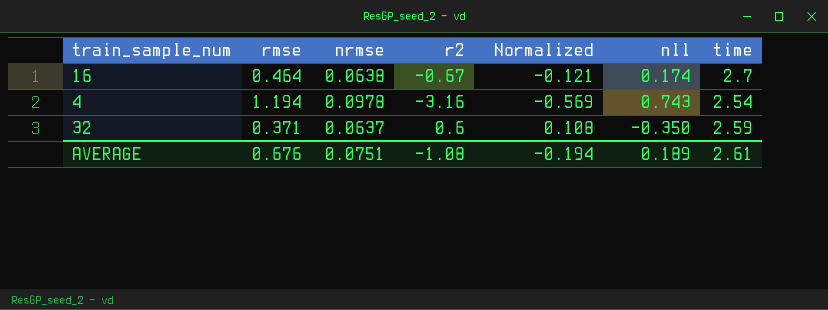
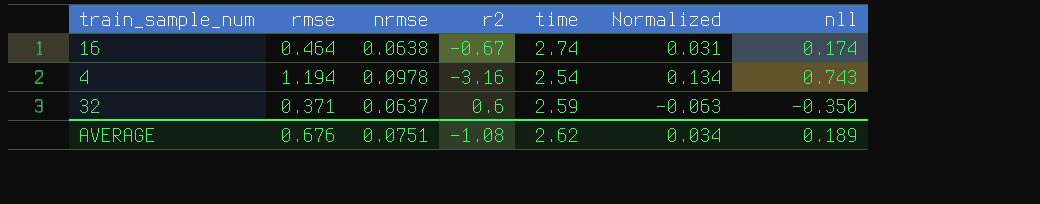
column time | position: 7 -> 5
column Normalized | formula: [r2] * 0.18 -> [nll] * 0.18
16 | time: 2.7 -> 2.74
AVERAGE | time: 2.61 -> 2.62
AVERAGE | Normalized: -0.194 -> 0.034

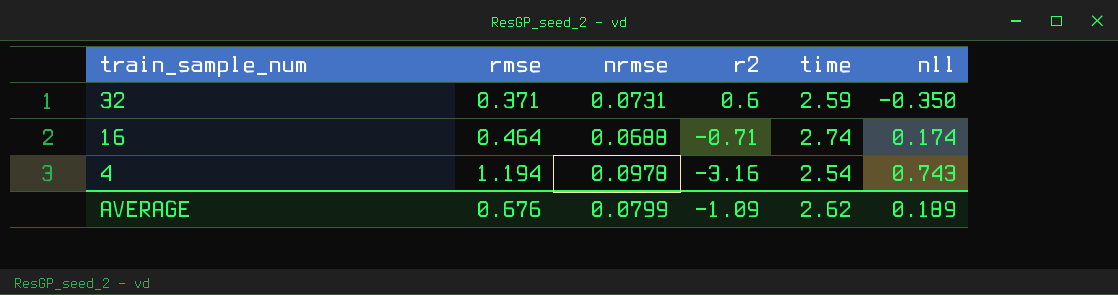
row order: none -> train_sample_num descending
column Normalized | formula: [nll] * 0.18 -> none
32 | nrmse: 0.0637 -> 0.0731
16 | nrmse: 0.0638 -> 0.0688
16 | r2: -0.67 -> -0.71
AVERAGE | nrmse: 0.0751 -> 0.0799
AVERAGE | r2: -1.08 -> -1.09

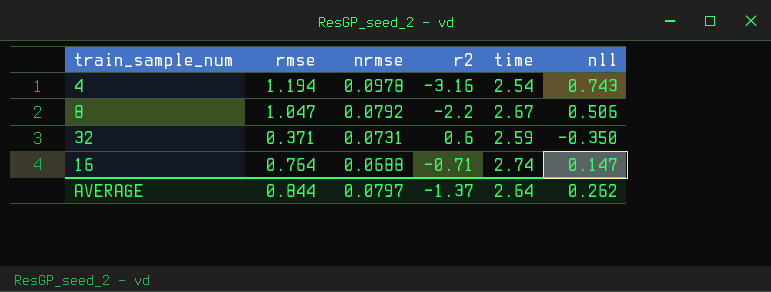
row order: train_sample_num descending -> nrmse descending
row 8: none -> 1.047 | 0.0792 | -2.2 | 2.67 | 0.506
16 | rmse: 0.464 -> 0.764
16 | nll: 0.174 -> 0.147
AVERAGE | rmse: 0.676 -> 0.844
AVERAGE | nrmse: 0.0799 -> 0.0797
AVERAGE | r2: -1.09 -> -1.37
AVERAGE | time: 2.62 -> 2.64
AVERAGE | nll: 0.189 -> 0.262

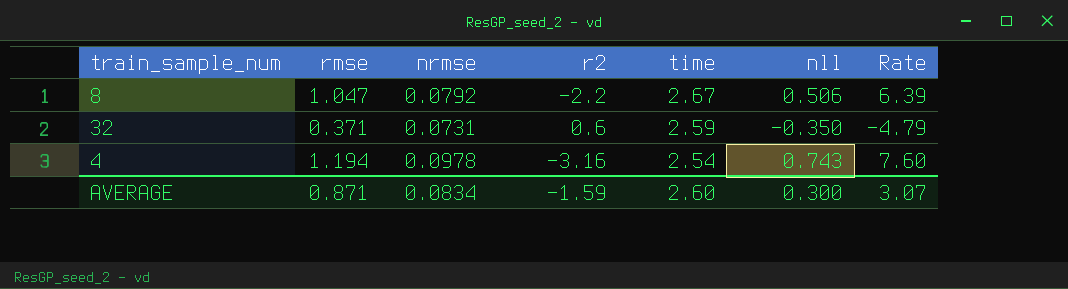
row order: nrmse descending -> time descending
column Rate | formula: none -> [nll] / [nrmse]
row 16: 0.764 | 0.0688 | -0.71 | 2.74 | 0.147 -> none
AVERAGE | rmse: 0.844 -> 0.871
AVERAGE | nrmse: 0.0797 -> 0.0834
AVERAGE | r2: -1.37 -> -1.59
AVERAGE | time: 2.64 -> 2.60
AVERAGE | nll: 0.262 -> 0.300

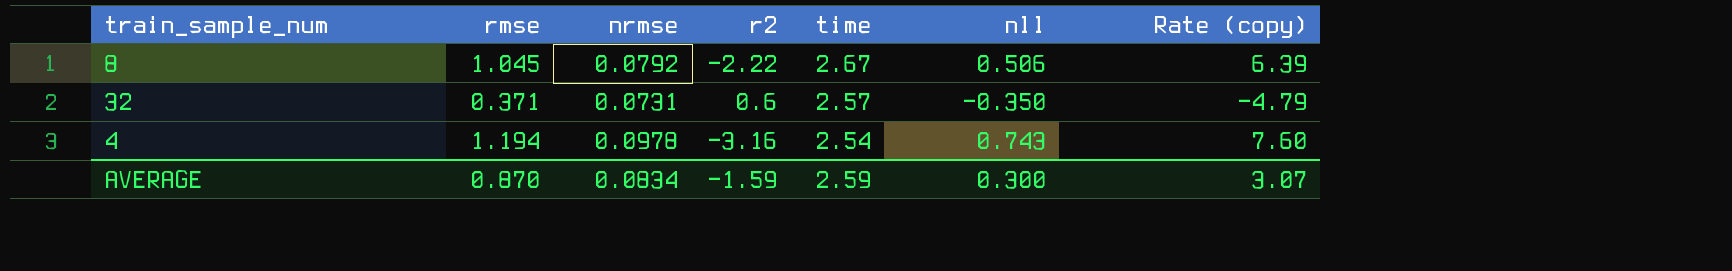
column name: Rate -> Rate (copy)
8 | rmse: 1.047 -> 1.045
8 | r2: -2.2 -> -2.22
32 | time: 2.59 -> 2.57
AVERAGE | rmse: 0.871 -> 0.870
AVERAGE | time: 2.60 -> 2.59

